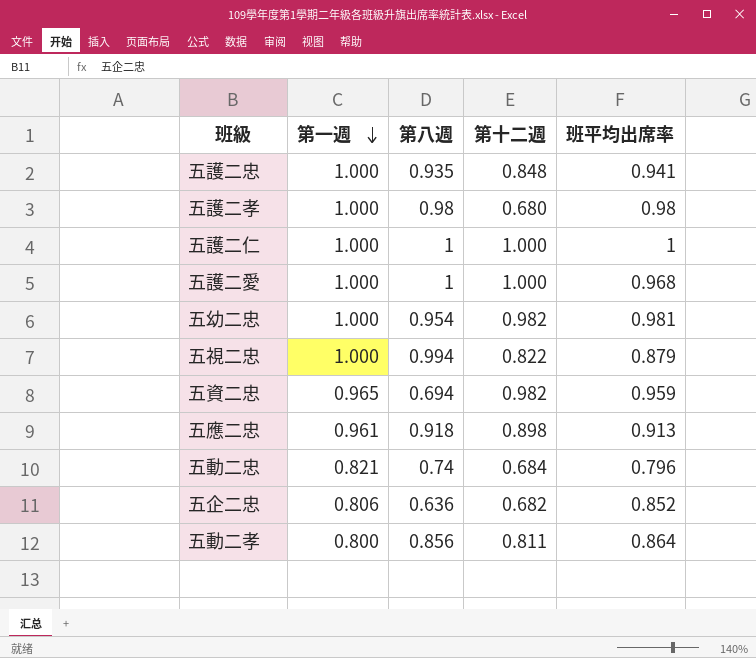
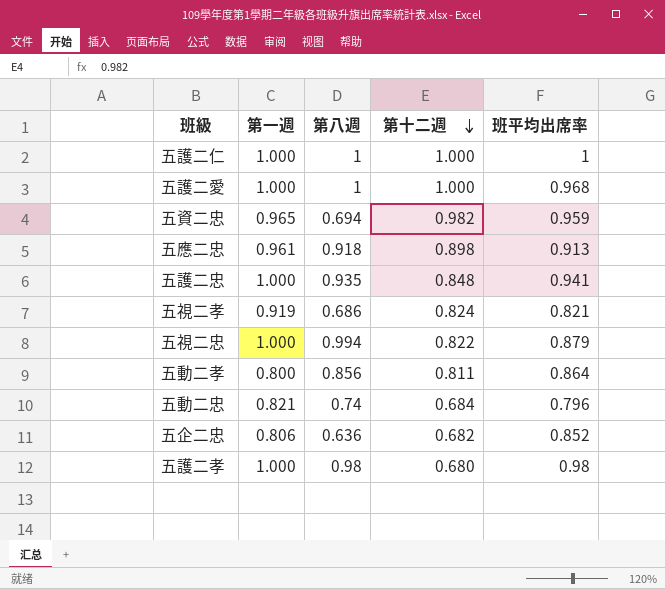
row order: 第一週 descending -> 第十二週 descending
row 五幼二忠: 1.000 | 0.954 | 0.982 | 0.981 -> none
row 五視二孝: none -> 0.919 | 0.686 | 0.824 | 0.821

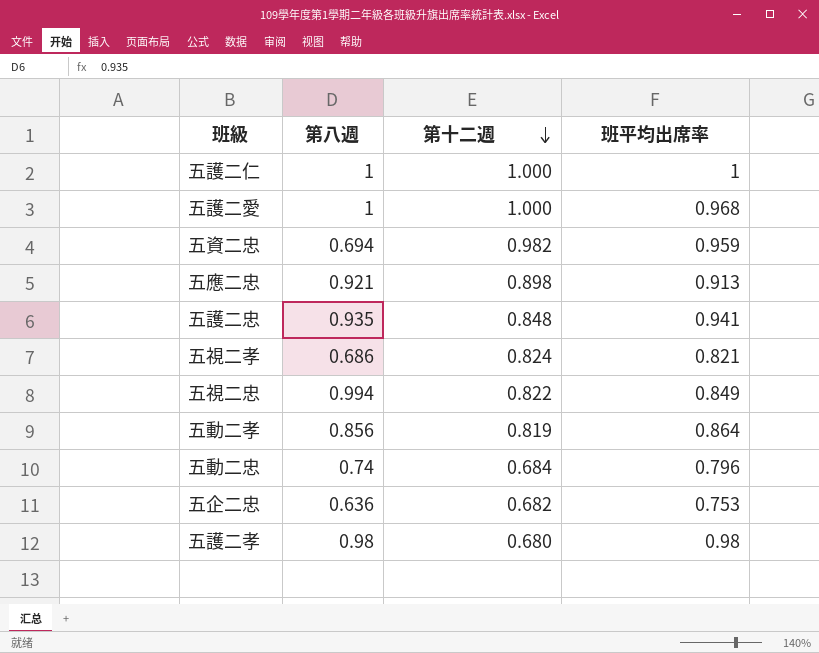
column 第一週 | position: 2 -> none
五應二忠 | 第八週: 0.918 -> 0.921
五視二忠 | 班平均出席率: 0.879 -> 0.849
五動二孝 | 第十二週: 0.811 -> 0.819
五企二忠 | 班平均出席率: 0.852 -> 0.753

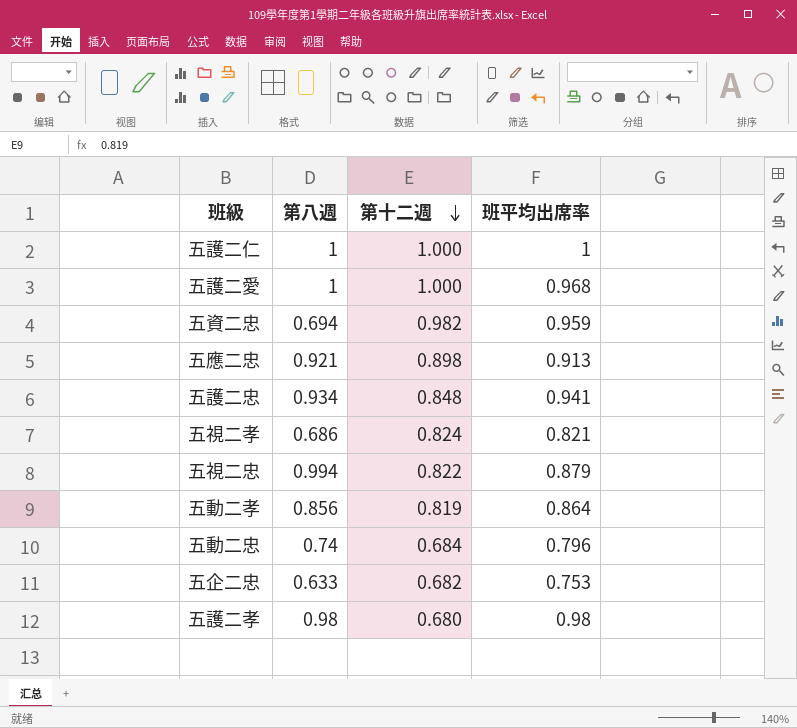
五護二忠 | 第八週: 0.935 -> 0.934
五視二忠 | 班平均出席率: 0.849 -> 0.879
五企二忠 | 第八週: 0.636 -> 0.633

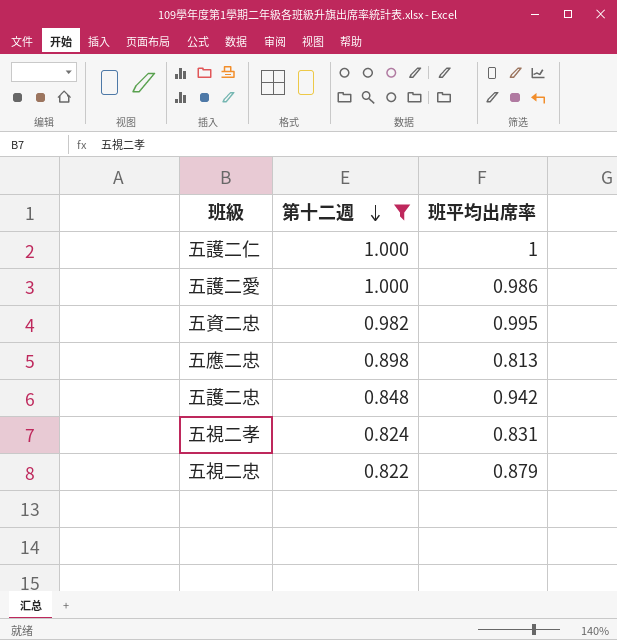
filter: none -> 第十二週 >= 0.822
column 第八週 | position: 2 -> none
五護二愛 | 班平均出席率: 0.968 -> 0.986
五資二忠 | 班平均出席率: 0.959 -> 0.995
五應二忠 | 班平均出席率: 0.913 -> 0.813
五護二忠 | 班平均出席率: 0.941 -> 0.942
五視二孝 | 班平均出席率: 0.821 -> 0.831

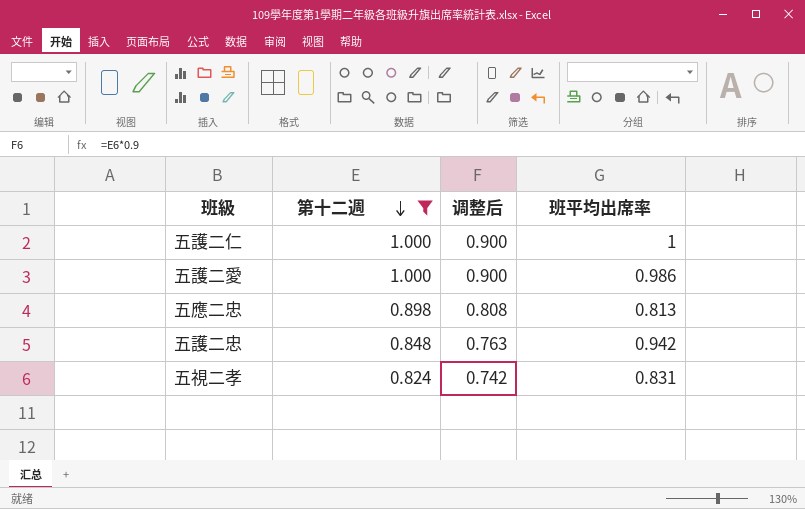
column 调整后 | formula: none -> [第十二週] * 0.9
row 五資二忠: 0.982 | 0.995 -> none
row 五視二忠: 0.822 | 0.879 -> none

